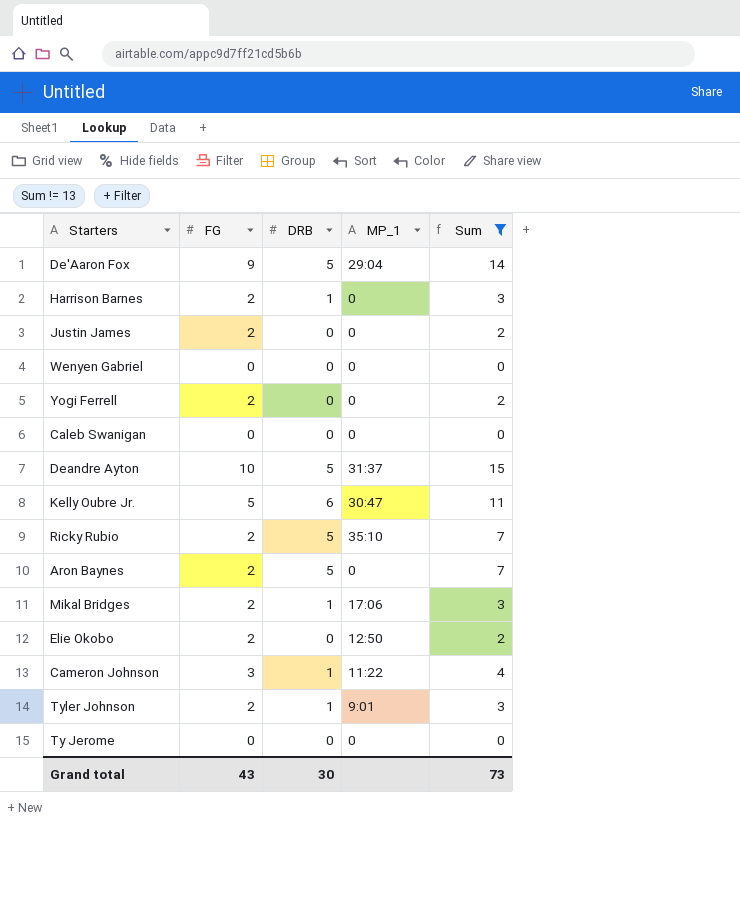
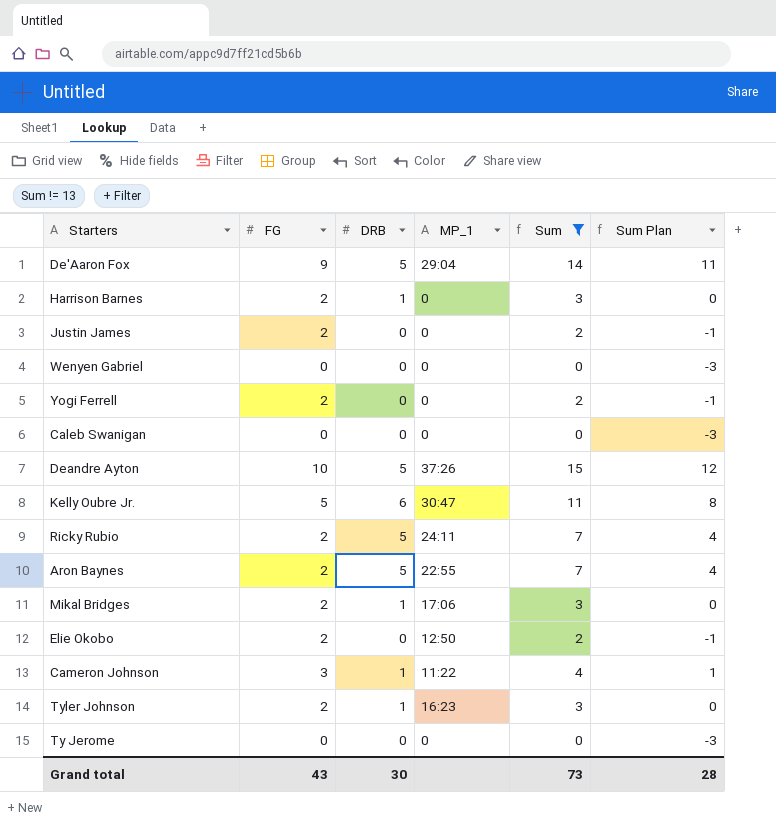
column Sum Plan | formula: none -> [Sum] - 3
Deandre Ayton | MP_1: 31:37 -> 37:26
Ricky Rubio | MP_1: 35:10 -> 24:11
Aron Baynes | MP_1: 0 -> 22:55
Tyler Johnson | MP_1: 9:01 -> 16:23

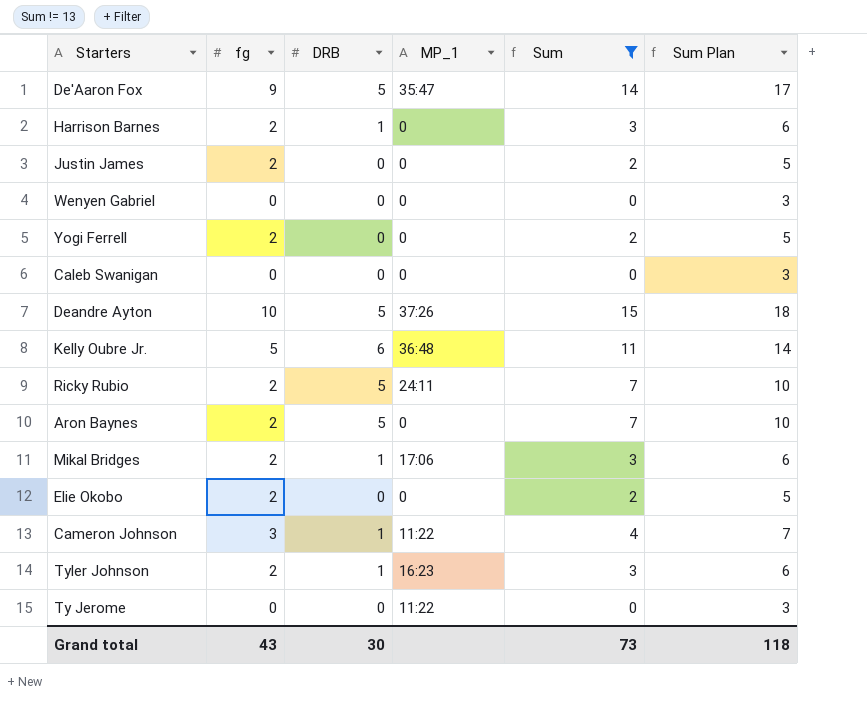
column name: FG -> fg
column Sum Plan | formula: [Sum] - 3 -> [Sum] + 3
De'Aaron Fox | MP_1: 29:04 -> 35:47
Kelly Oubre Jr. | MP_1: 30:47 -> 36:48
Aron Baynes | MP_1: 22:55 -> 0
Elie Okobo | MP_1: 12:50 -> 0
Ty Jerome | MP_1: 0 -> 11:22
Grand total | Sum Plan: 28 -> 118

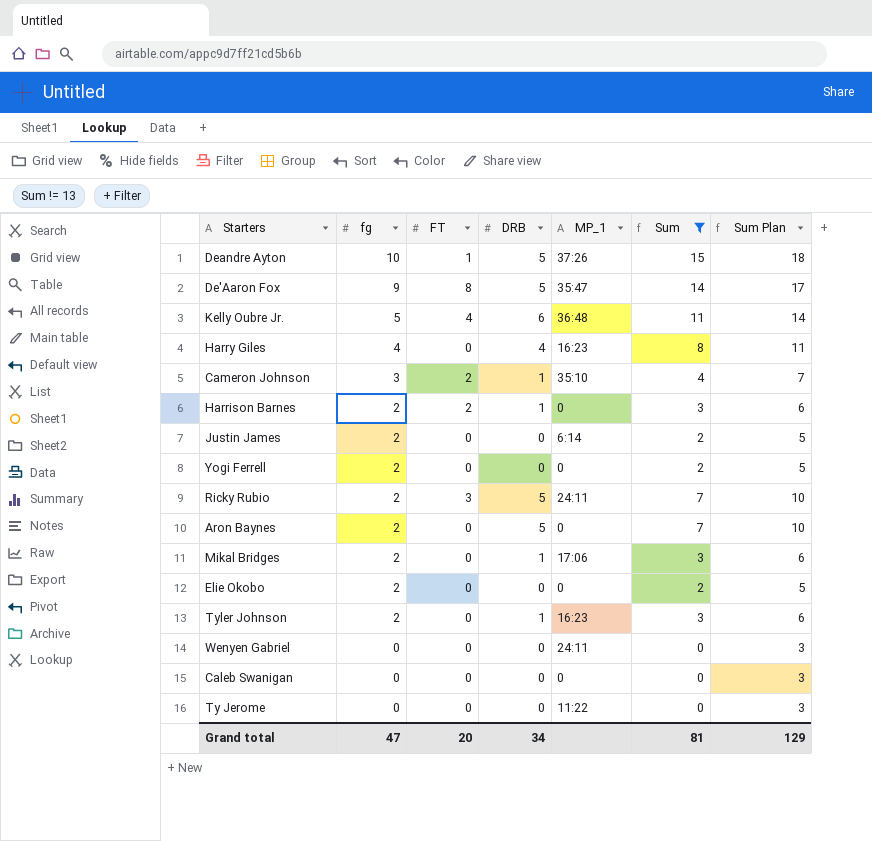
row order: none -> fg descending
column FT | position: none -> 3
row Harry Giles: none -> 4 | 0 | 4 | 16:23 | 8 | 11
Cameron Johnson | MP_1: 11:22 -> 35:10
Justin James | MP_1: 0 -> 6:14
Wenyen Gabriel | MP_1: 0 -> 24:11
Grand total | fg: 43 -> 47
Grand total | DRB: 30 -> 34
Grand total | Sum: 73 -> 81
Grand total | Sum Plan: 118 -> 129

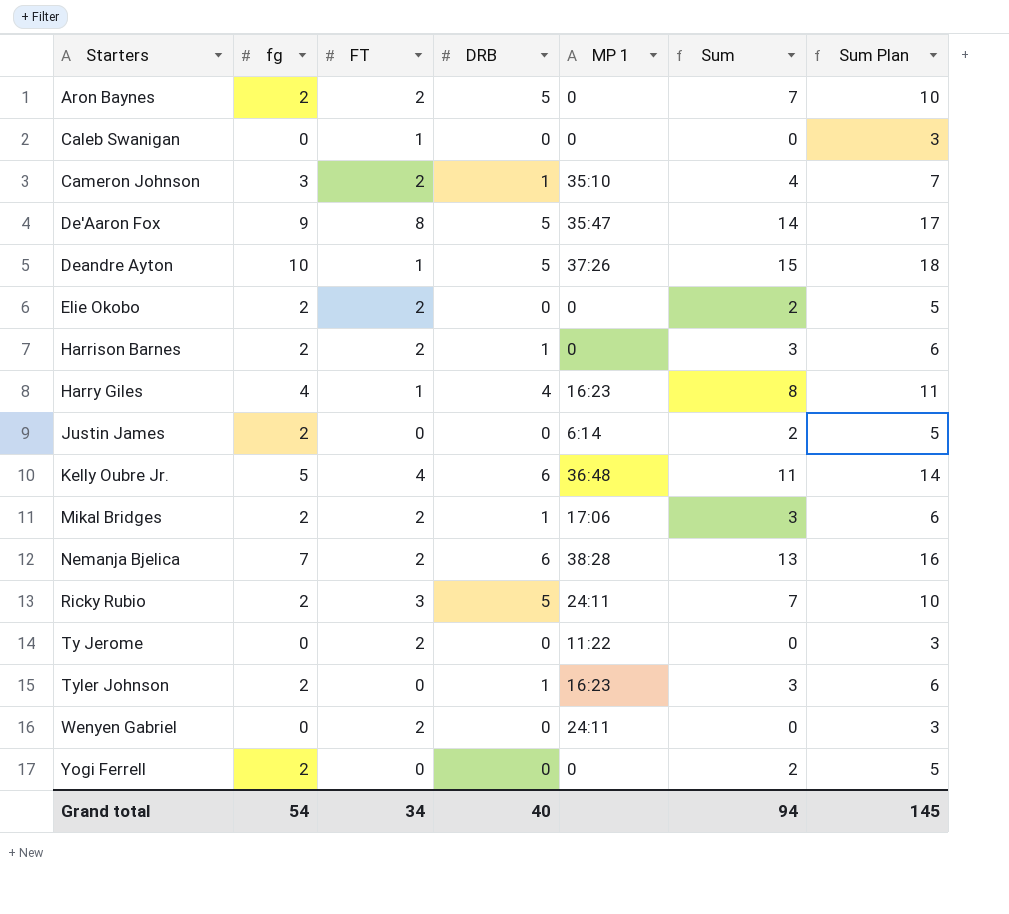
filter: Sum != 13 -> none
row order: fg descending -> Starters ascending
column name: MP_1 -> MP 1
Aron Baynes | FT: 0 -> 2
Caleb Swanigan | FT: 0 -> 1
Elie Okobo | FT: 0 -> 2
Harry Giles | FT: 0 -> 1
Mikal Bridges | FT: 0 -> 2
Ty Jerome | FT: 0 -> 2
Wenyen Gabriel | FT: 0 -> 2
Grand total | fg: 47 -> 54
Grand total | FT: 20 -> 34
Grand total | DRB: 34 -> 40
Grand total | Sum: 81 -> 94
Grand total | Sum Plan: 129 -> 145

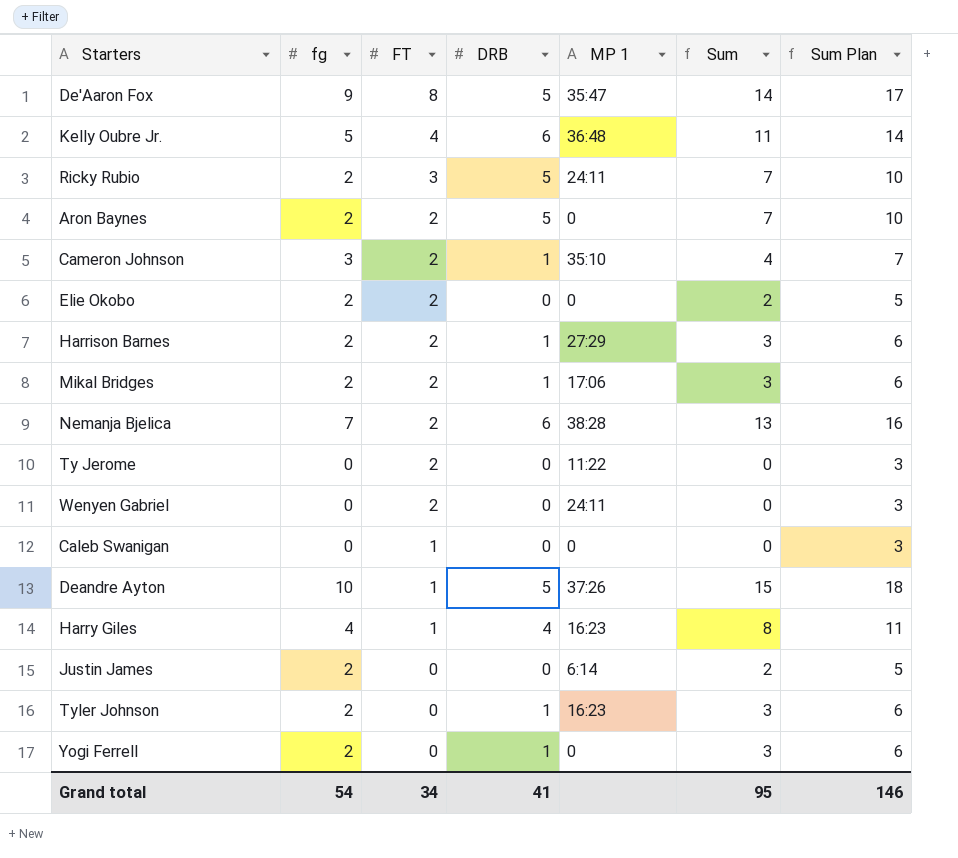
row order: Starters ascending -> FT descending
Harrison Barnes | MP 1: 0 -> 27:29
Yogi Ferrell | DRB: 0 -> 1
Yogi Ferrell | Sum: 2 -> 3
Yogi Ferrell | Sum Plan: 5 -> 6
Grand total | DRB: 40 -> 41
Grand total | Sum: 94 -> 95
Grand total | Sum Plan: 145 -> 146

